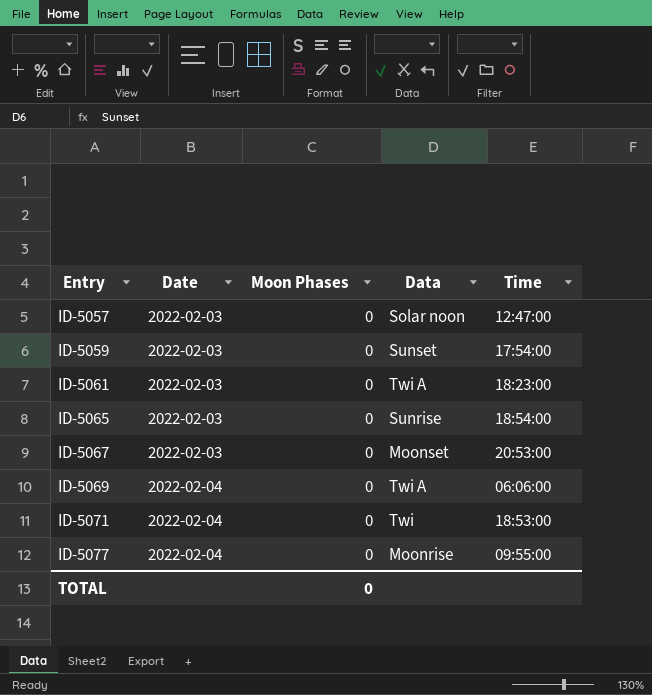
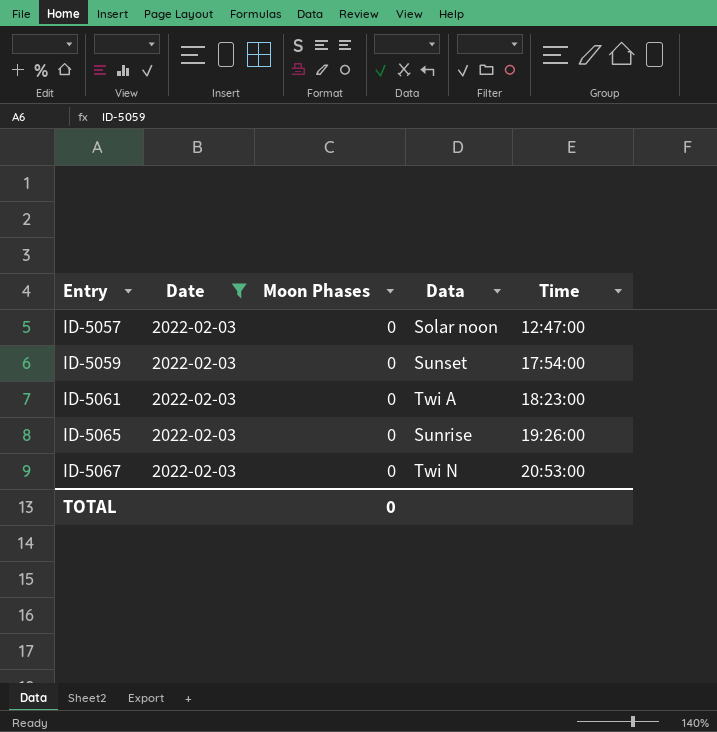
filter: none -> Date = 2022-02-03
ID-5065 | Time: 18:54:00 -> 19:26:00
ID-5067 | Data: Moonset -> Twi N

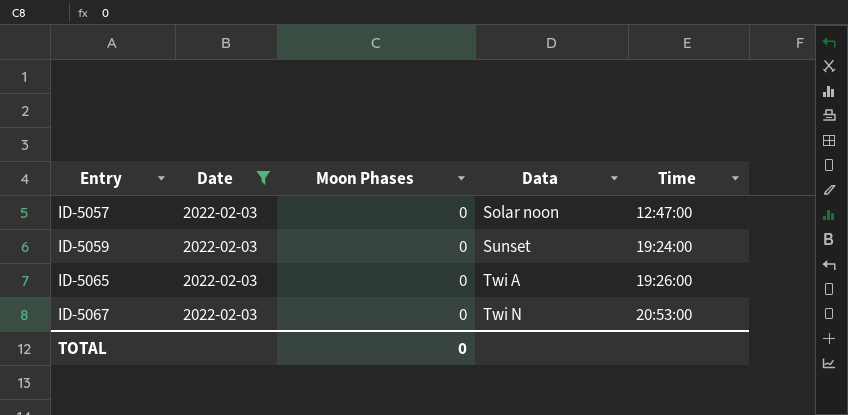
row ID-5061: 2022-02-03 | 0 | Twi A | 18:23:00 -> none
ID-5059 | Time: 17:54:00 -> 19:24:00
ID-5065 | Data: Sunrise -> Twi A

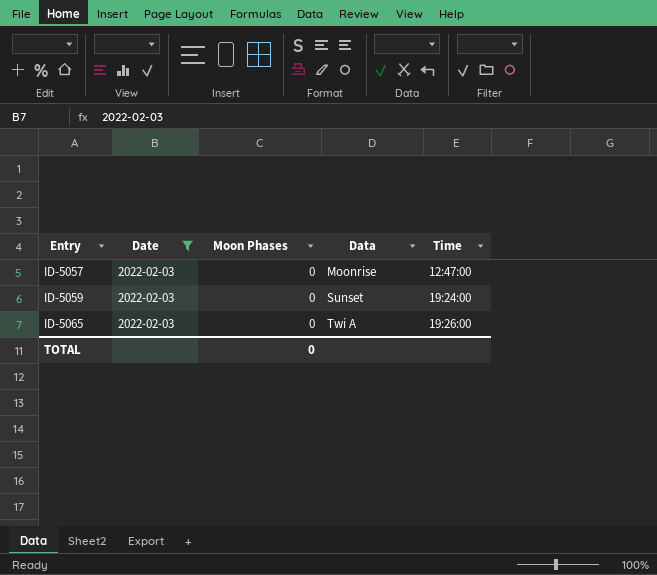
row ID-5067: 2022-02-03 | 0 | Twi N | 20:53:00 -> none
ID-5057 | Data: Solar noon -> Moonrise

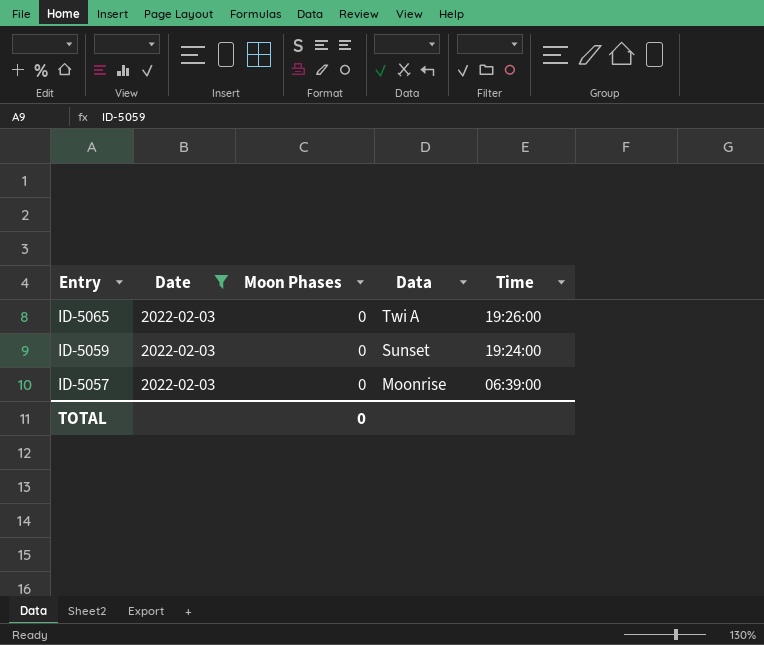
row order: Entry ascending -> Entry descending
ID-5057 | Time: 12:47:00 -> 06:39:00

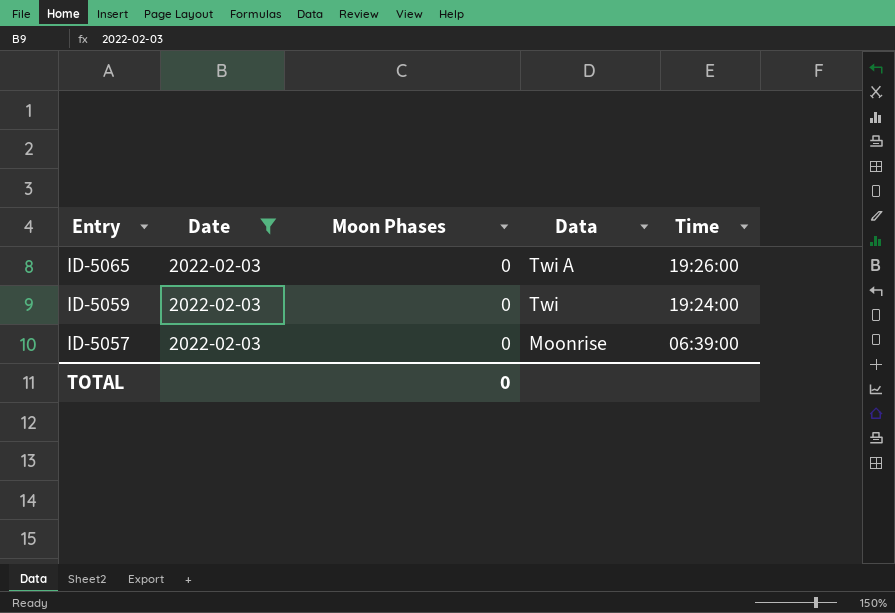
ID-5059 | Data: Sunset -> Twi

